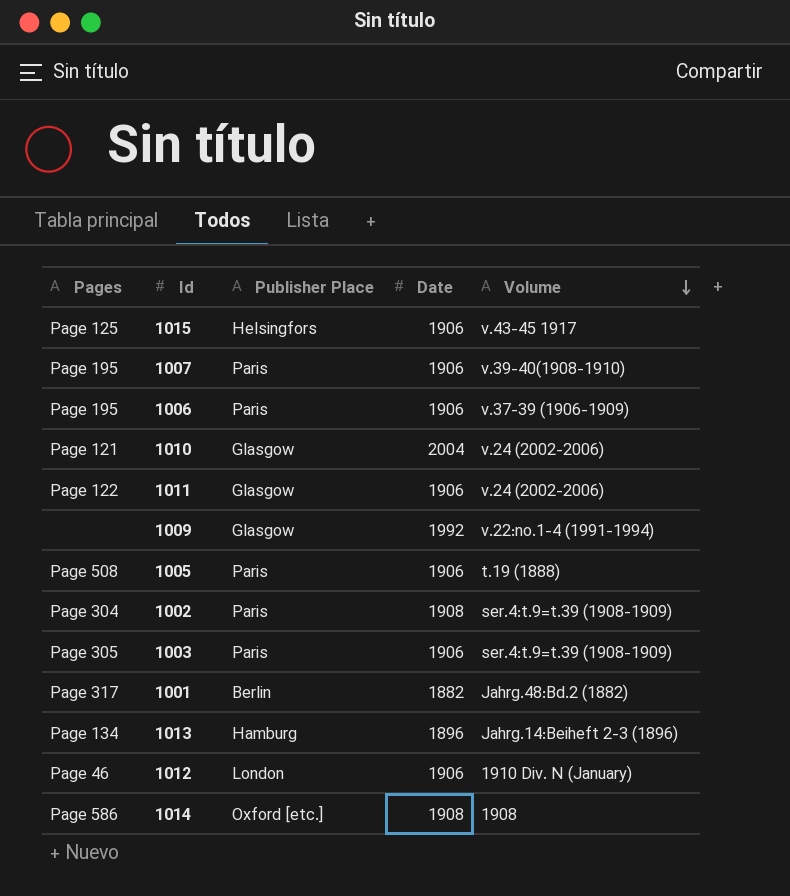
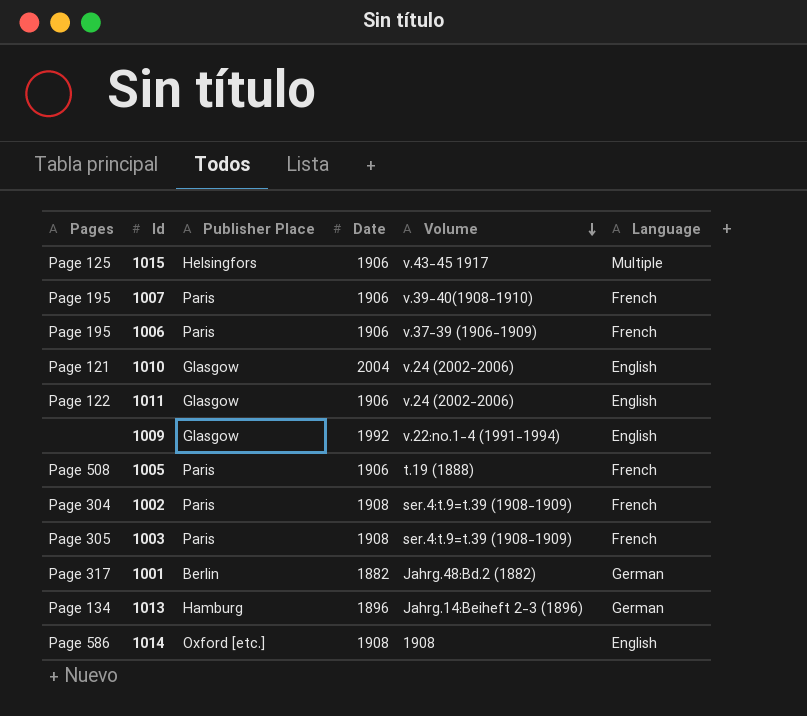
column Language | position: none -> 6
row 1012: Page 46 | London | 1906 | 1910 Div. N (January) -> none
1003 | Date: 1906 -> 1908

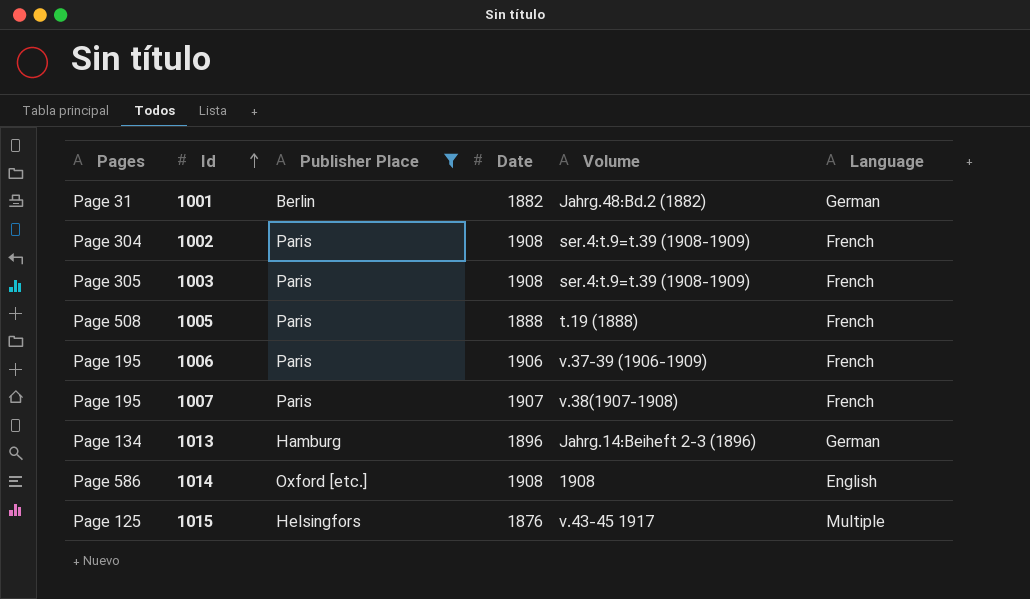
filter: none -> Publisher Place != Glasgow
row order: Volume descending -> Id ascending
1001 | Pages: Page 317 -> Page 31
1005 | Date: 1906 -> 1888
1007 | Date: 1906 -> 1907
1007 | Volume: v.39-40(1908-1910) -> v.38(1907-1908)
1015 | Date: 1906 -> 1876

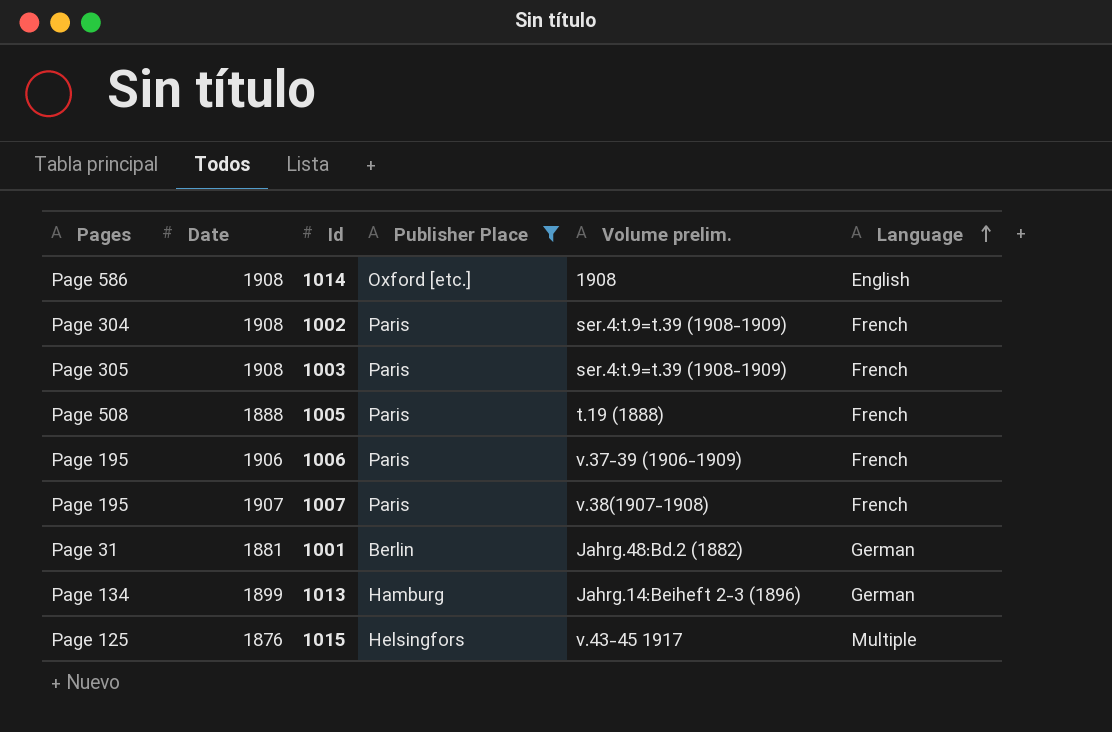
row order: Id ascending -> Language ascending
column Date | position: 4 -> 2
column name: Volume -> Volume prelim.
1001 | Date: 1882 -> 1881
1013 | Date: 1896 -> 1899

